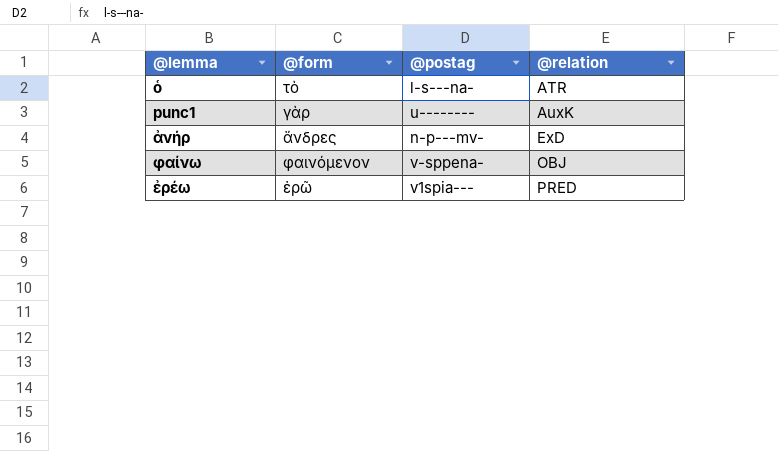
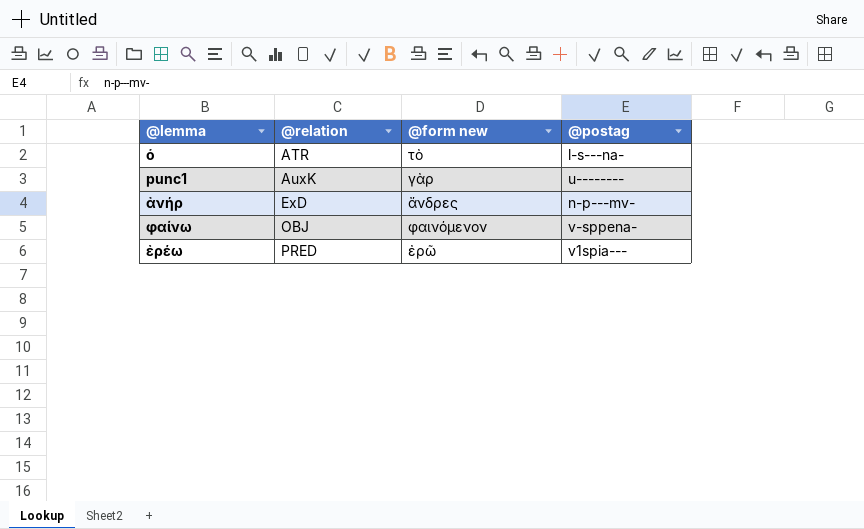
column @relation | position: 4 -> 2
column name: @form -> @form new

